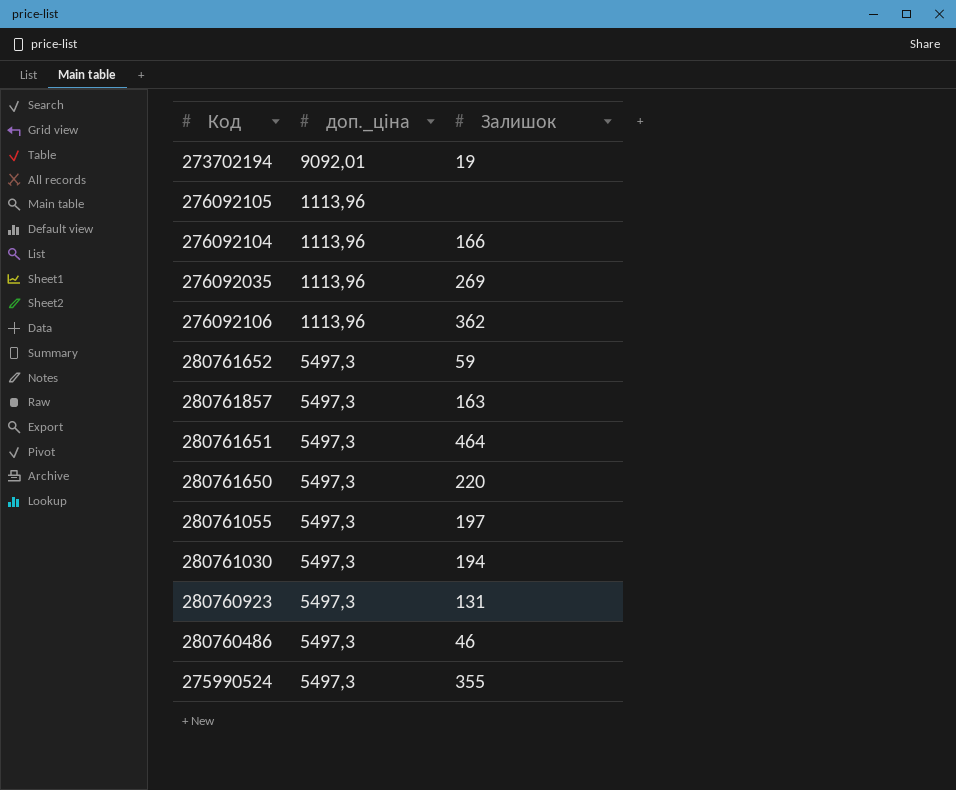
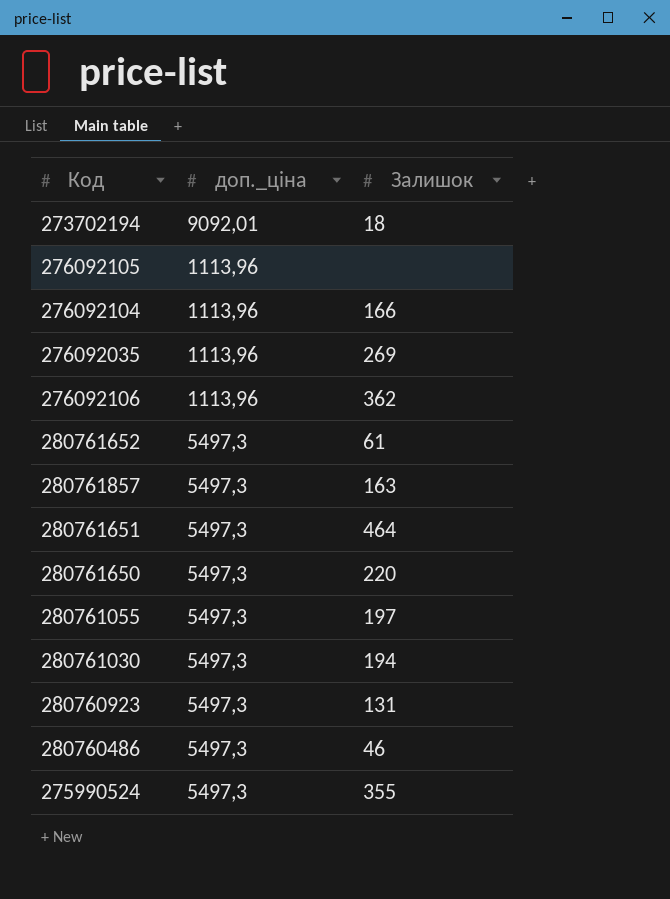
273702194 | Залишок: 19 -> 18
280761652 | Залишок: 59 -> 61

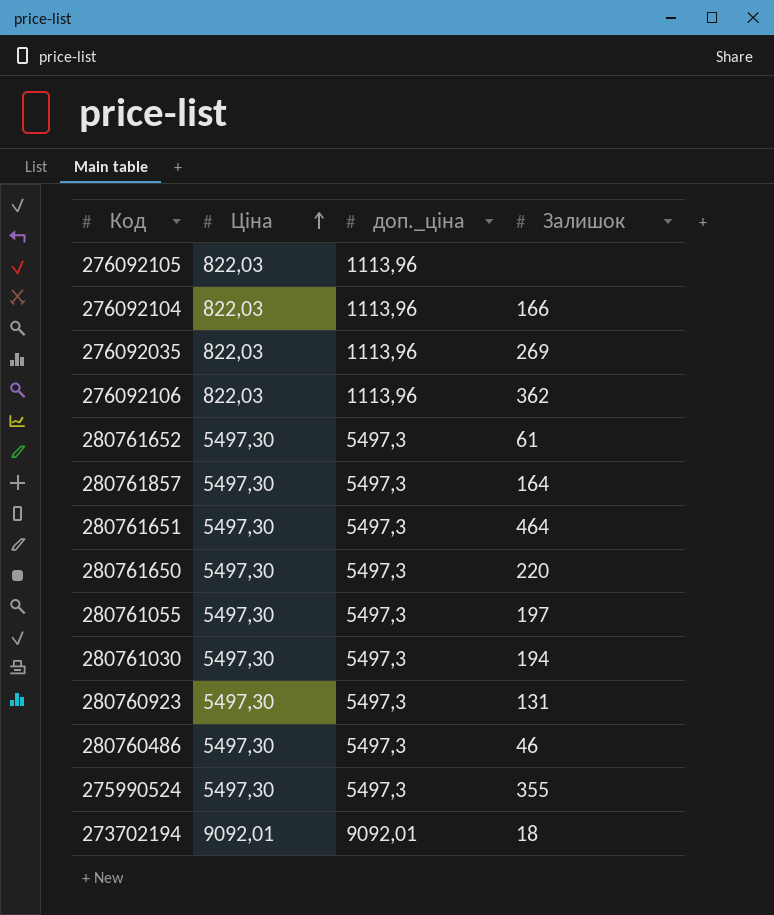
row order: none -> Ціна ascending
column Ціна | position: none -> 2
280761857 | Залишок: 163 -> 164

